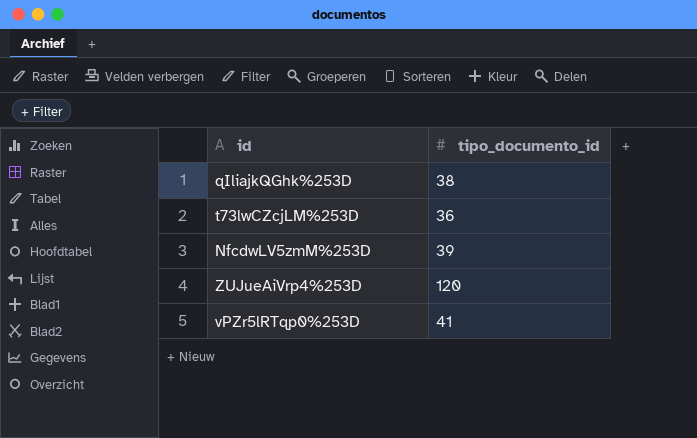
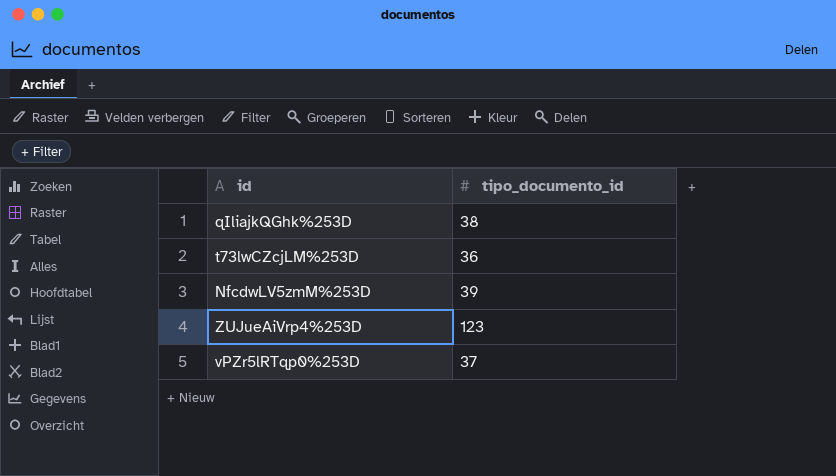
ZUJueAiVrp4%253D | tipo_documento_id: 120 -> 123
vPZr5lRTqp0%253D | tipo_documento_id: 41 -> 37

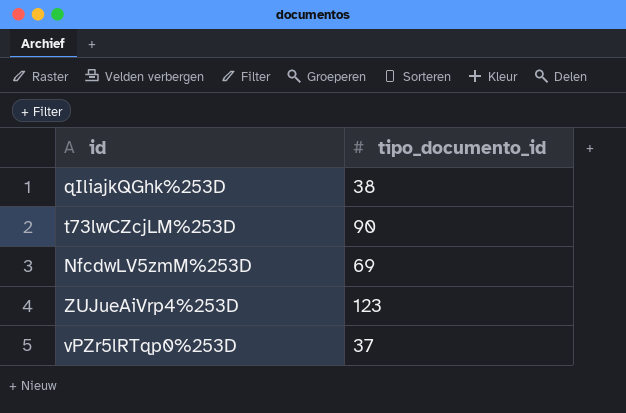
t73lwCZcjLM%253D | tipo_documento_id: 36 -> 90
NfcdwLV5zmM%253D | tipo_documento_id: 39 -> 69

